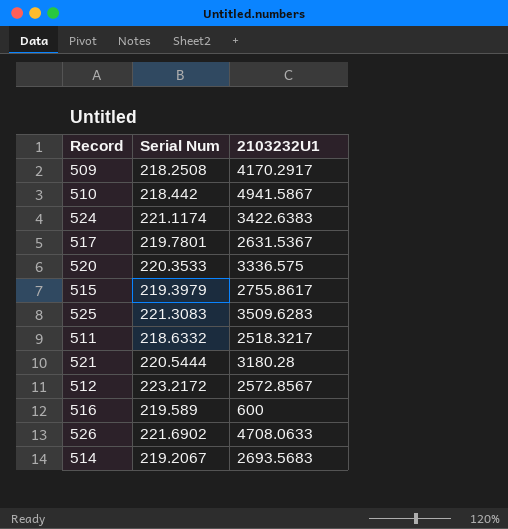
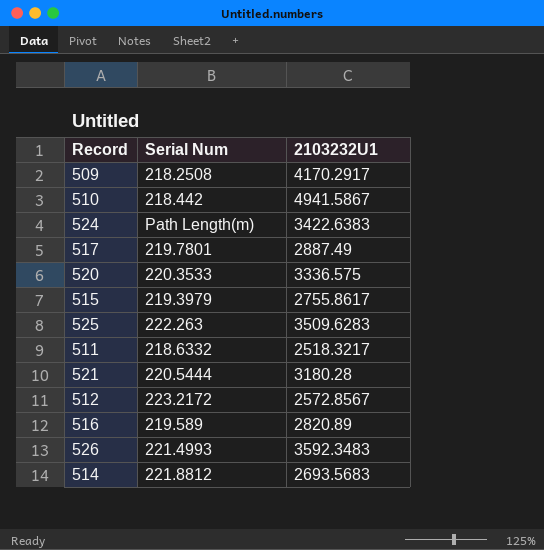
524 | Serial Num: 221.1174 -> Path Length(m)
517 | 2103232U1: 2631.5367 -> 2887.49
525 | Serial Num: 221.3083 -> 222.263
516 | 2103232U1: 600 -> 2820.89
526 | Serial Num: 221.6902 -> 221.4993
526 | 2103232U1: 4708.0633 -> 3592.3483
514 | Serial Num: 219.2067 -> 221.8812

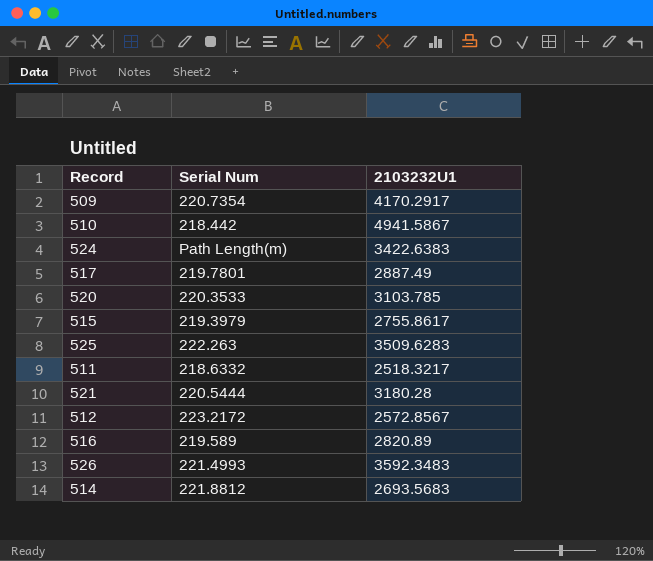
509 | Serial Num: 218.2508 -> 220.7354
520 | 2103232U1: 3336.575 -> 3103.785

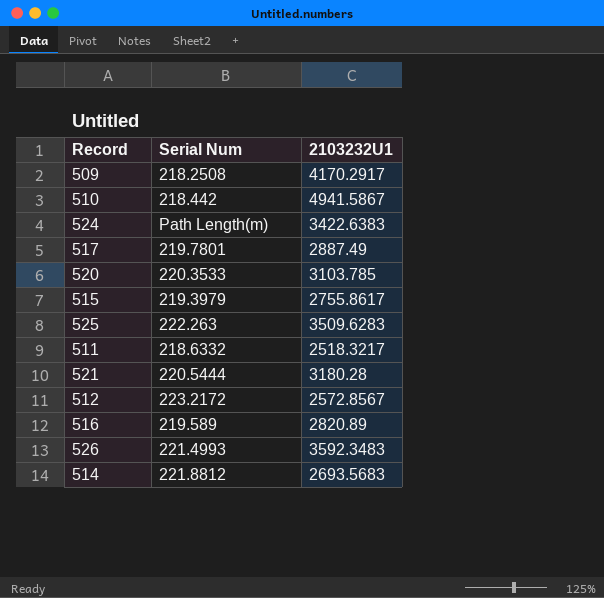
509 | Serial Num: 220.7354 -> 218.2508

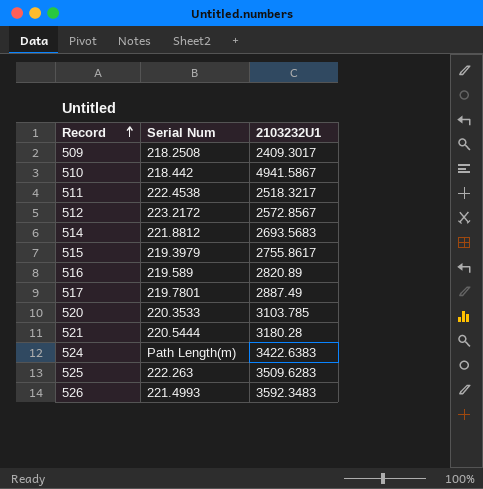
row order: none -> Record ascending
509 | 2103232U1: 4170.2917 -> 2409.3017
511 | Serial Num: 218.6332 -> 222.4538

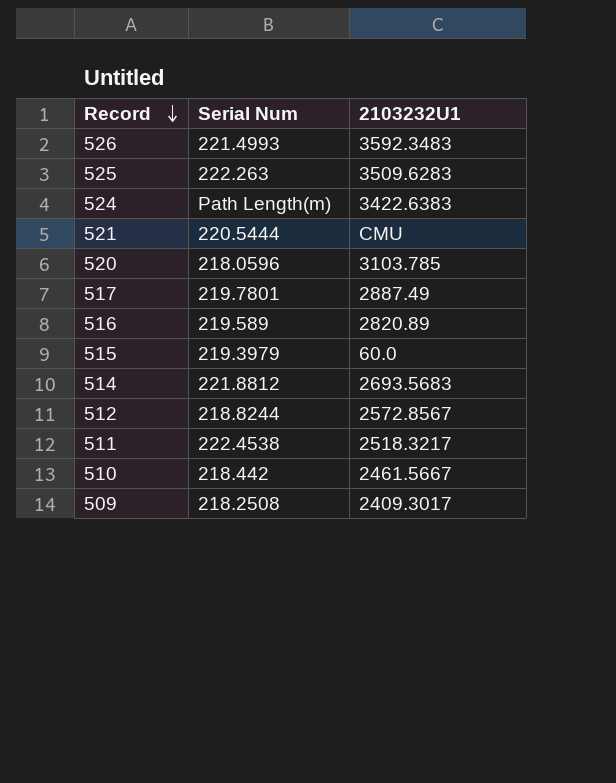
row order: Record ascending -> Record descending
521 | 2103232U1: 3180.28 -> CMU
520 | Serial Num: 220.3533 -> 218.0596
515 | 2103232U1: 2755.8617 -> 60.0
512 | Serial Num: 223.2172 -> 218.8244
510 | 2103232U1: 4941.5867 -> 2461.5667

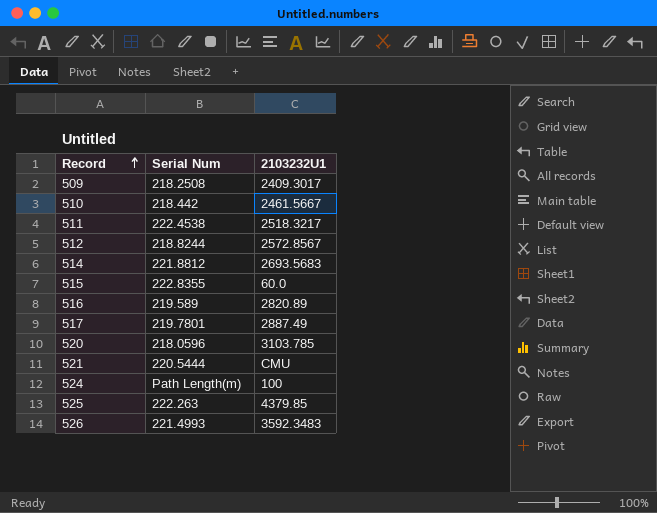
row order: Record descending -> Record ascending
515 | Serial Num: 219.3979 -> 222.8355
524 | 2103232U1: 3422.6383 -> 100
525 | 2103232U1: 3509.6283 -> 4379.85

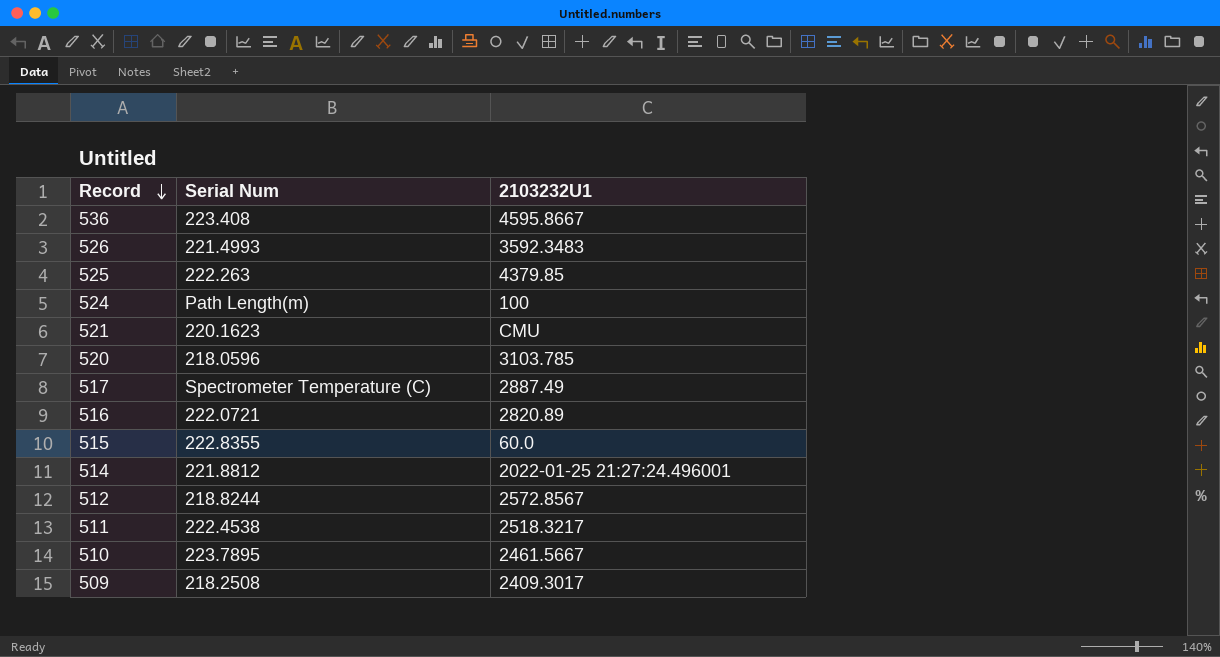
row order: Record ascending -> Record descending
row 536: none -> 223.408 | 4595.8667
521 | Serial Num: 220.5444 -> 220.1623
517 | Serial Num: 219.7801 -> Spectrometer Temperature (C)
516 | Serial Num: 219.589 -> 222.0721
514 | 2103232U1: 2693.5683 -> 2022-01-25 21:27:24.496001
510 | Serial Num: 218.442 -> 223.7895

